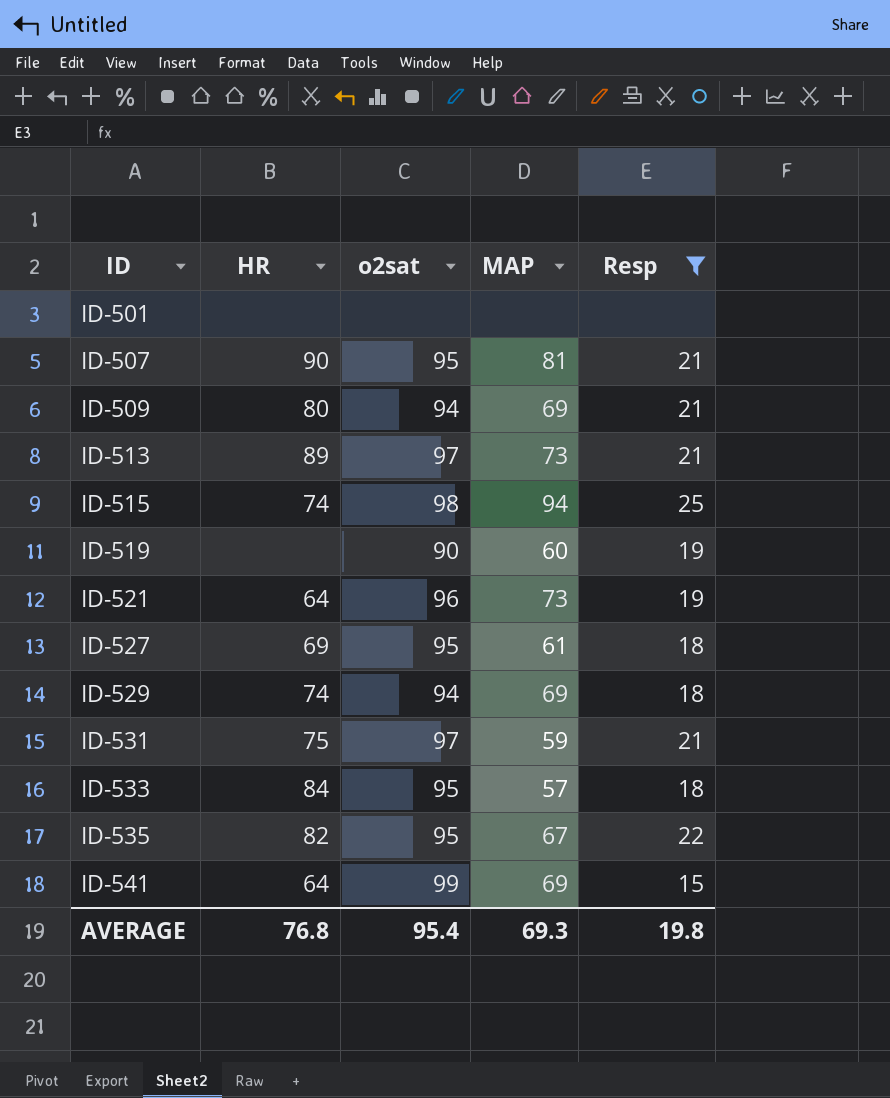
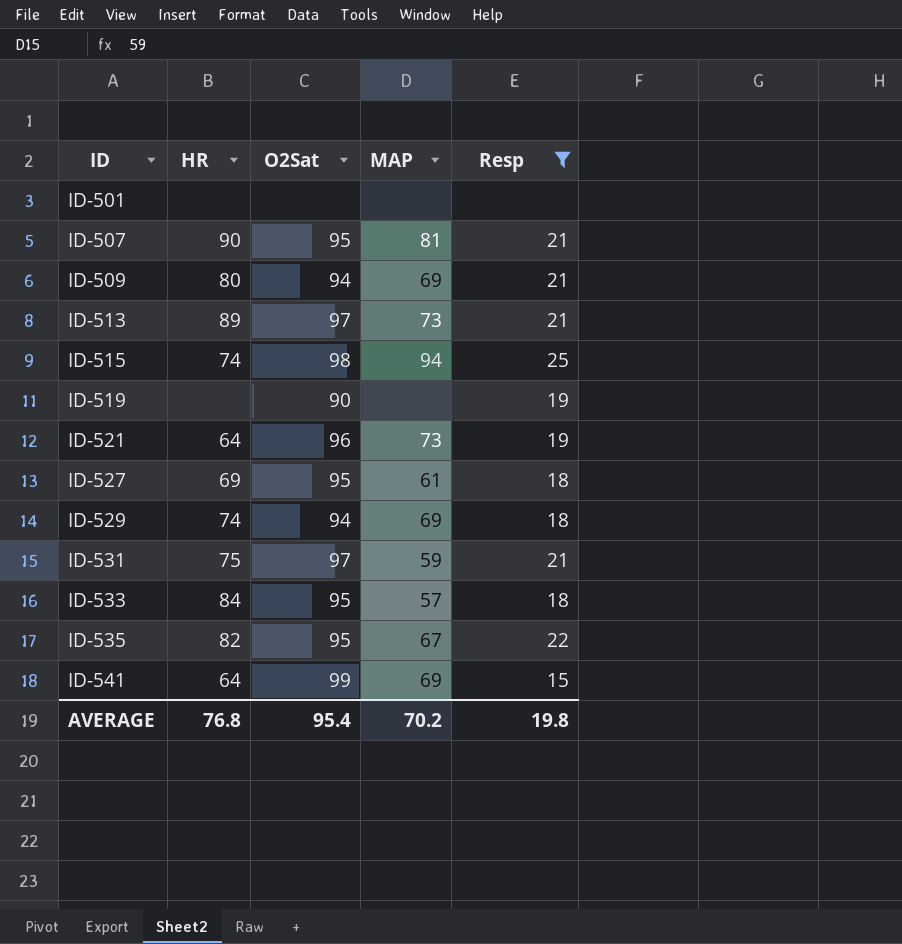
column name: o2sat -> O2Sat
ID-519 | MAP: 60 -> none
AVERAGE | MAP: 69.3 -> 70.2

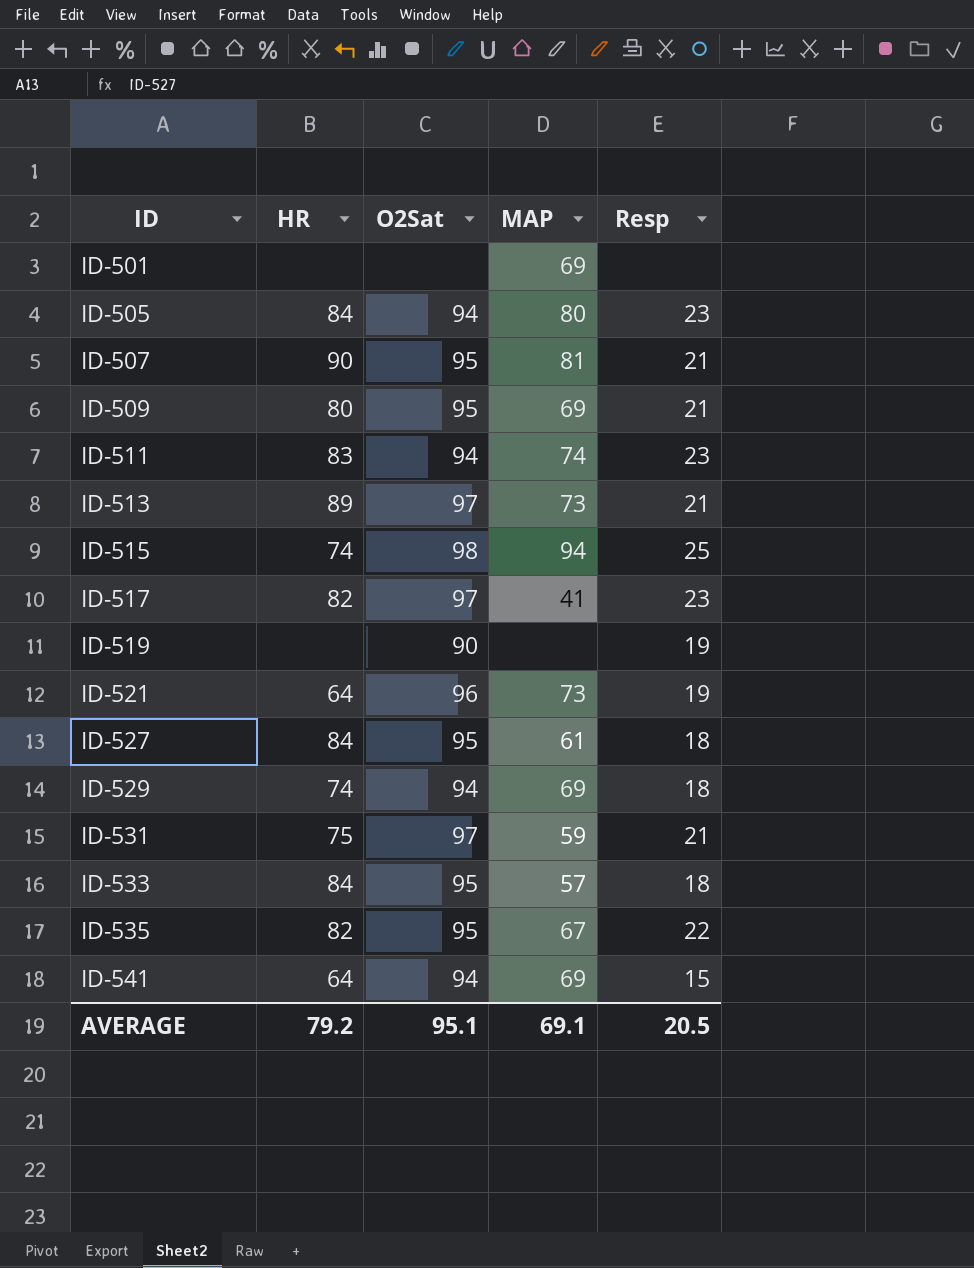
filter: Resp != 23 -> none
ID-501 | MAP: none -> 69
ID-509 | O2Sat: 94 -> 95
ID-527 | HR: 69 -> 84
ID-541 | O2Sat: 99 -> 94
AVERAGE | HR: 76.8 -> 79.2
AVERAGE | O2Sat: 95.4 -> 95.1
AVERAGE | MAP: 70.2 -> 69.1
AVERAGE | Resp: 19.8 -> 20.5

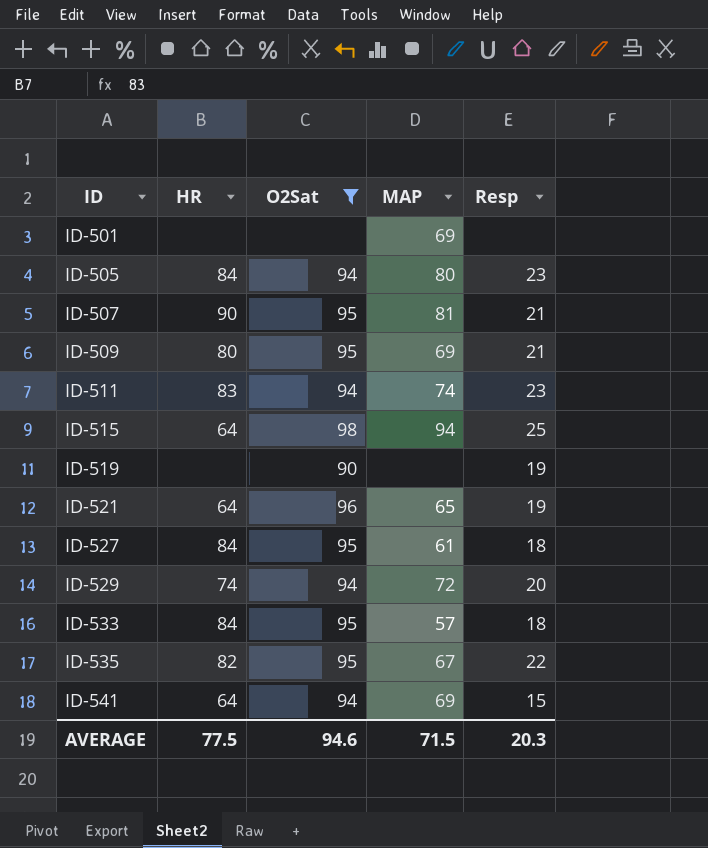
filter: none -> O2Sat != 97
ID-515 | HR: 74 -> 64
ID-521 | MAP: 73 -> 65
ID-529 | MAP: 69 -> 72
ID-529 | Resp: 18 -> 20
AVERAGE | HR: 79.2 -> 77.5
AVERAGE | O2Sat: 95.1 -> 94.6
AVERAGE | MAP: 69.1 -> 71.5
AVERAGE | Resp: 20.5 -> 20.3

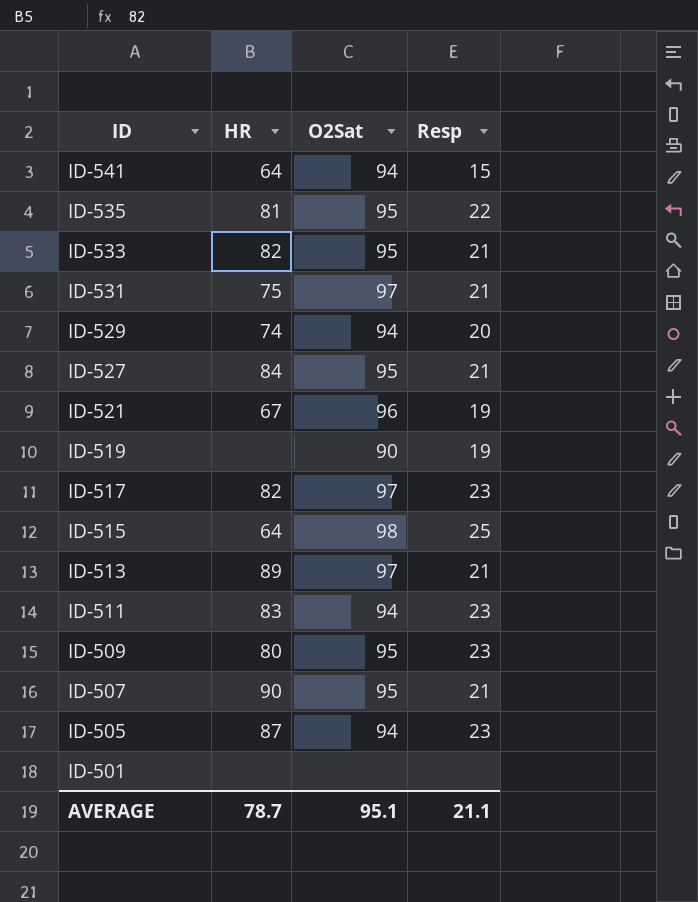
filter: O2Sat != 97 -> none
row order: ID ascending -> ID descending
column MAP | position: 4 -> none
ID-535 | HR: 82 -> 81
ID-533 | HR: 84 -> 82
ID-533 | Resp: 18 -> 21
ID-527 | Resp: 18 -> 21
ID-521 | HR: 64 -> 67
ID-509 | Resp: 21 -> 23
ID-505 | HR: 84 -> 87
AVERAGE | HR: 77.5 -> 78.7
AVERAGE | O2Sat: 94.6 -> 95.1
AVERAGE | Resp: 20.3 -> 21.1

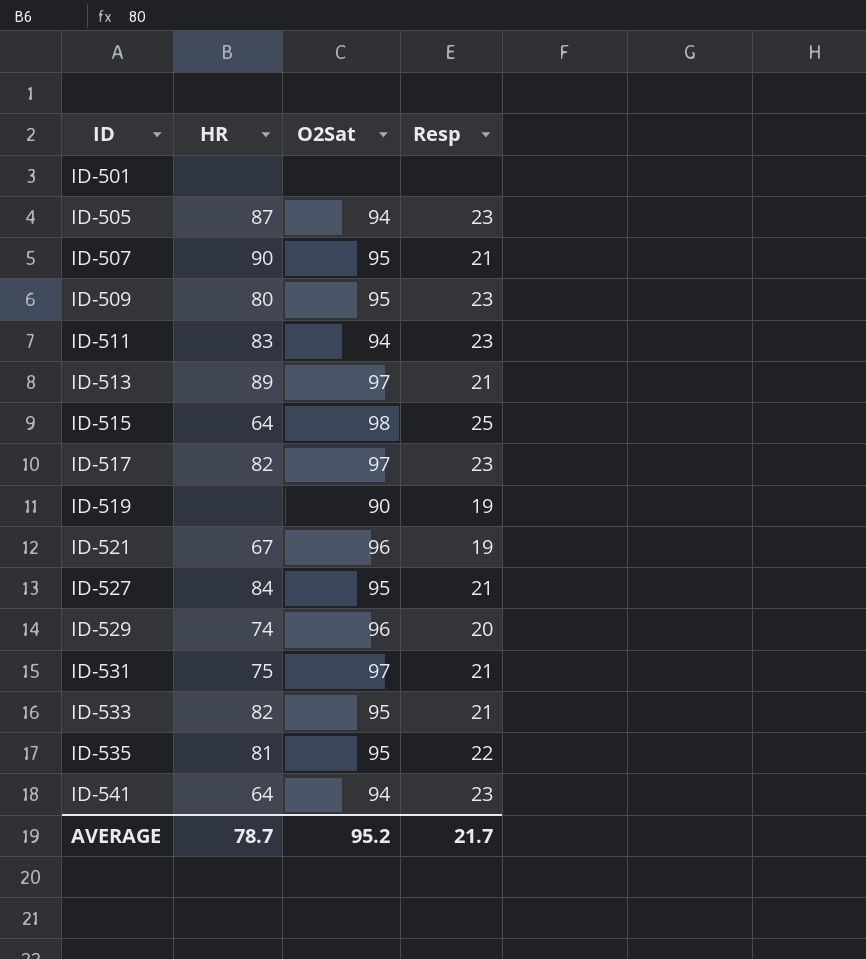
row order: ID descending -> ID ascending
ID-529 | O2Sat: 94 -> 96
ID-541 | Resp: 15 -> 23
AVERAGE | O2Sat: 95.1 -> 95.2
AVERAGE | Resp: 21.1 -> 21.7

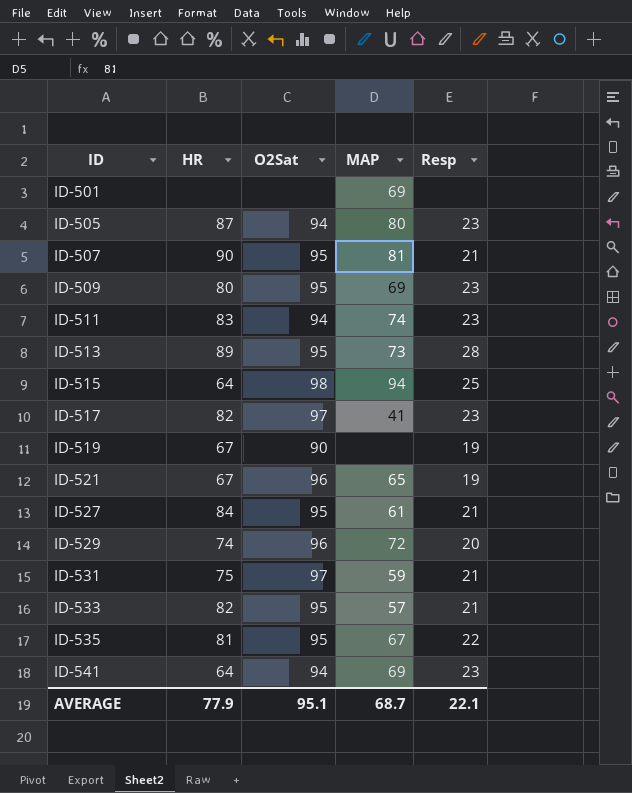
column MAP | position: none -> 4
ID-513 | O2Sat: 97 -> 95
ID-513 | Resp: 21 -> 28
ID-519 | HR: none -> 67
AVERAGE | HR: 78.7 -> 77.9
AVERAGE | O2Sat: 95.2 -> 95.1
AVERAGE | Resp: 21.7 -> 22.1

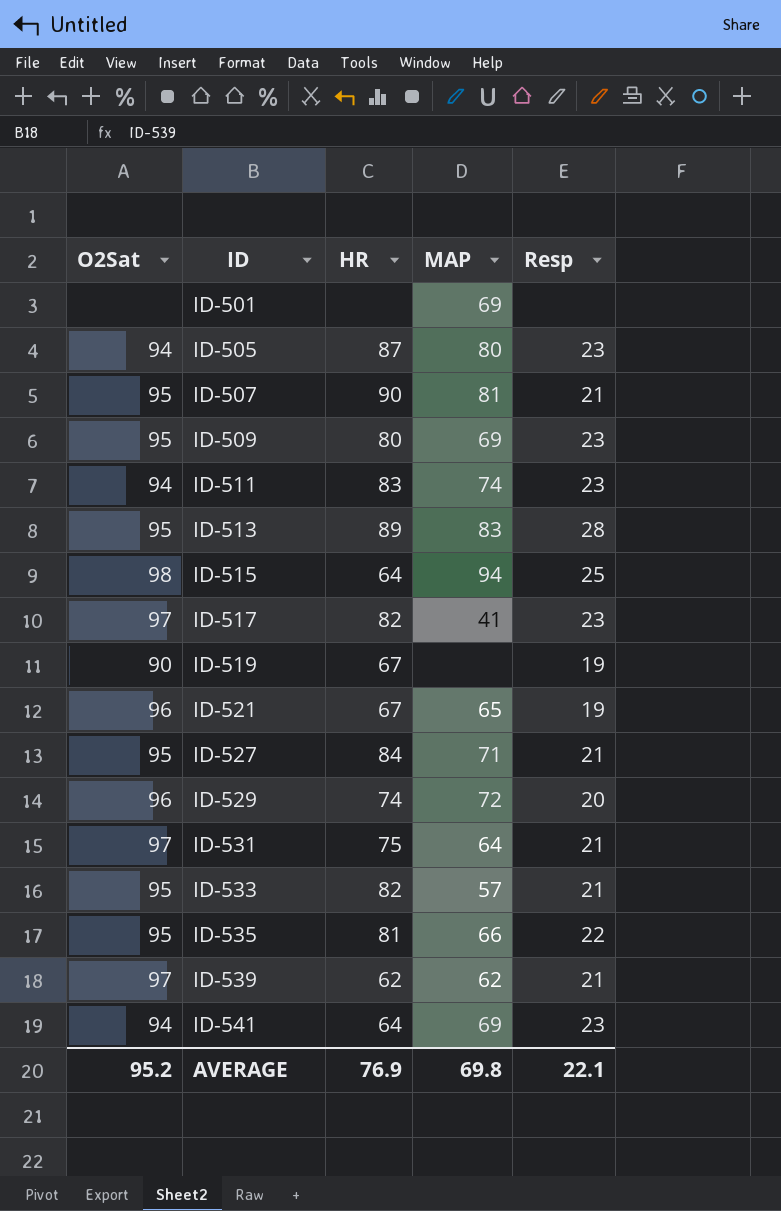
column O2Sat | position: 3 -> 1
ID-513 | MAP: 73 -> 83
ID-527 | MAP: 61 -> 71
ID-531 | MAP: 59 -> 64
ID-535 | MAP: 67 -> 66
row ID-539: none -> 97 | 62 | 62 | 21
AVERAGE | O2Sat: 95.1 -> 95.2
AVERAGE | HR: 77.9 -> 76.9
AVERAGE | MAP: 68.7 -> 69.8

